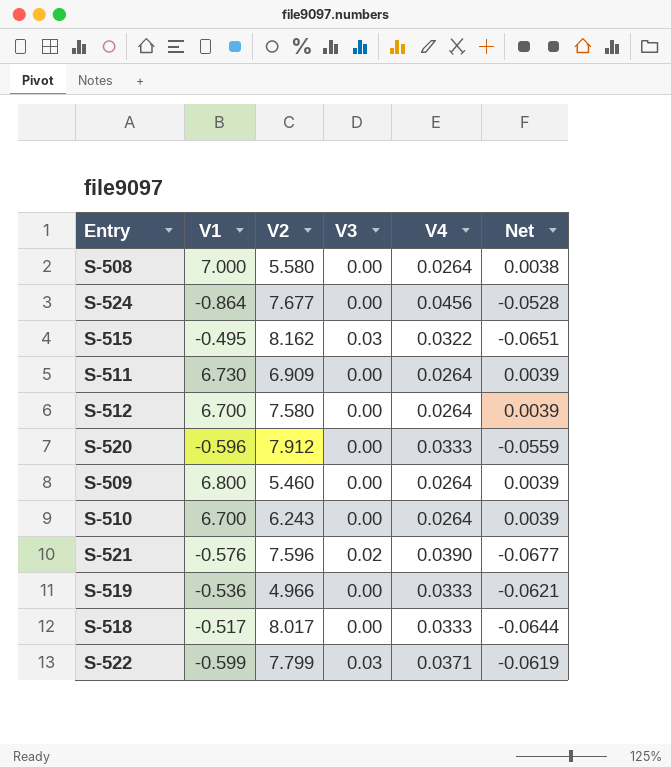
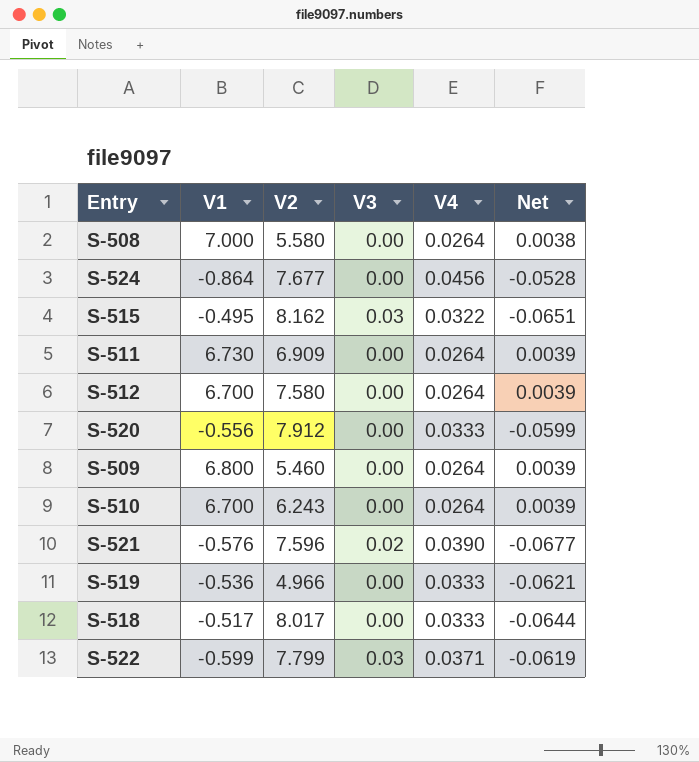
S-520 | V1: -0.596 -> -0.556
S-520 | Net: -0.0559 -> -0.0599

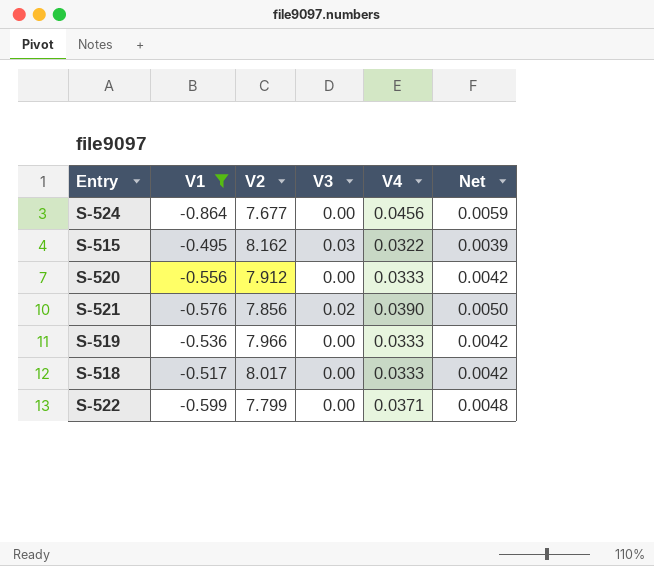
filter: none -> V1 <= -0.495
column Net | formula: [V4] / [V1] -> [V4] / [V2]
S-521 | V2: 7.596 -> 7.856
S-519 | V2: 4.966 -> 7.966
S-522 | V3: 0.03 -> 0.00

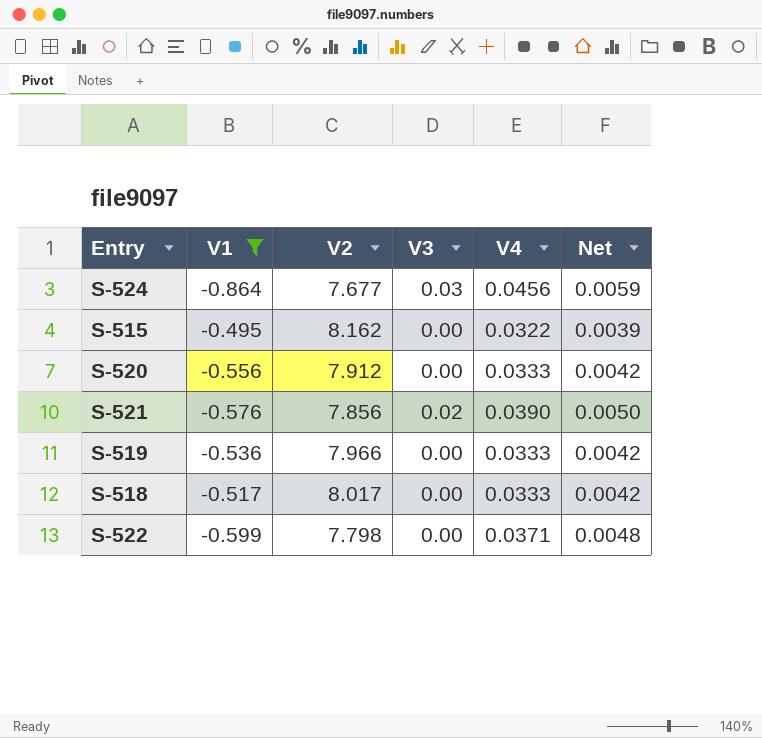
S-524 | V3: 0.00 -> 0.03
S-515 | V3: 0.03 -> 0.00
S-522 | V2: 7.799 -> 7.798

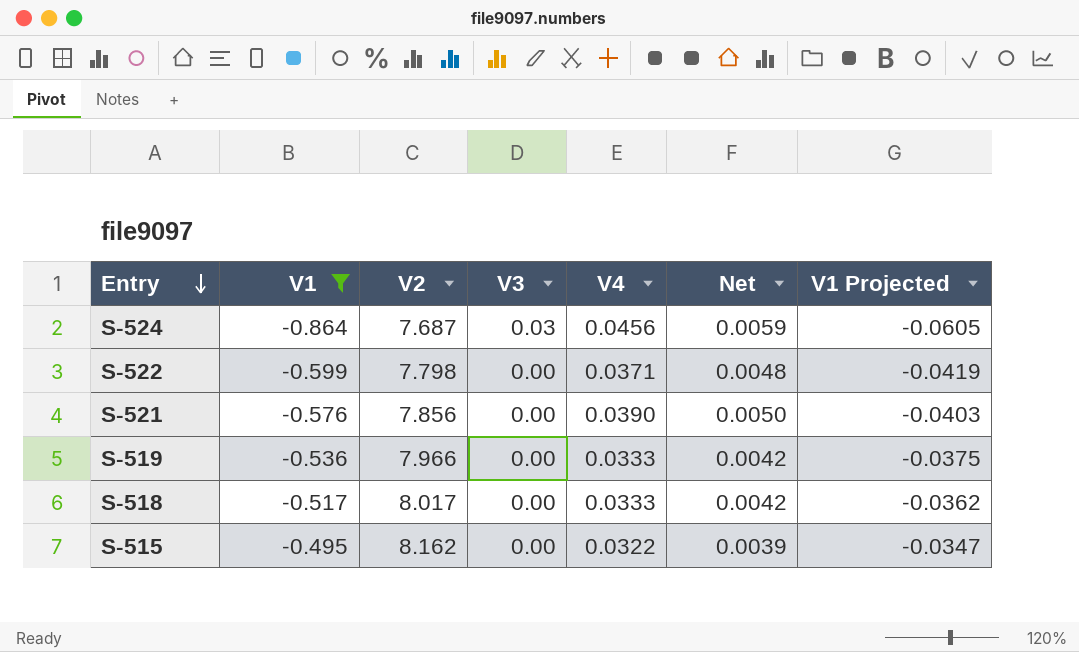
row order: none -> Entry descending
column V1 Projected | formula: none -> [V1] * 0.07
row S-520: -0.556 | 7.912 | 0.00 | 0.0333 | 0.0042 -> none
S-524 | V2: 7.677 -> 7.687
S-521 | V3: 0.02 -> 0.00

